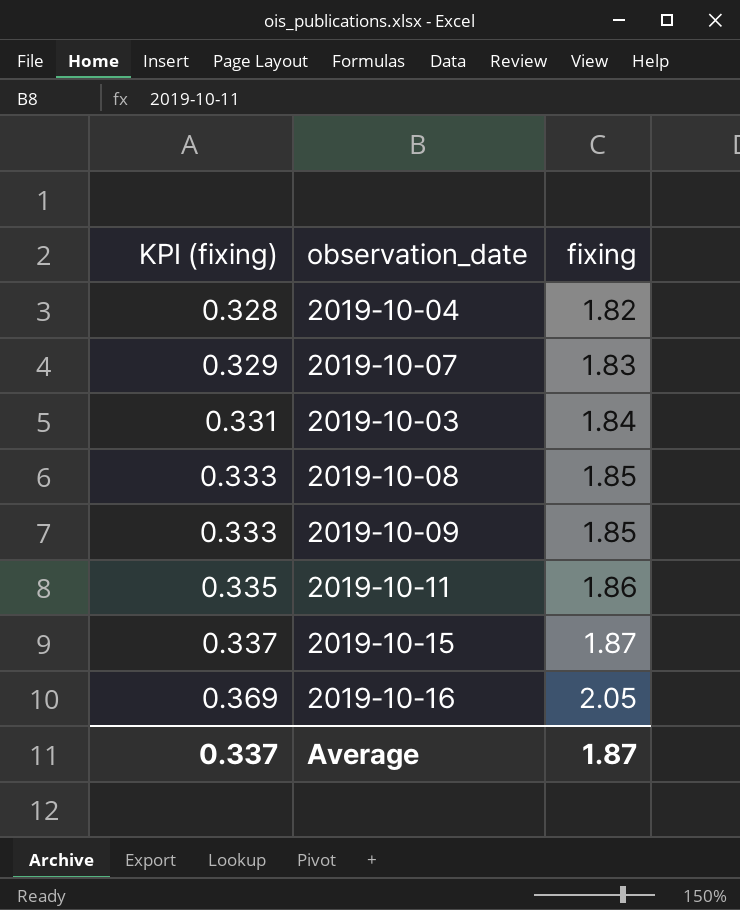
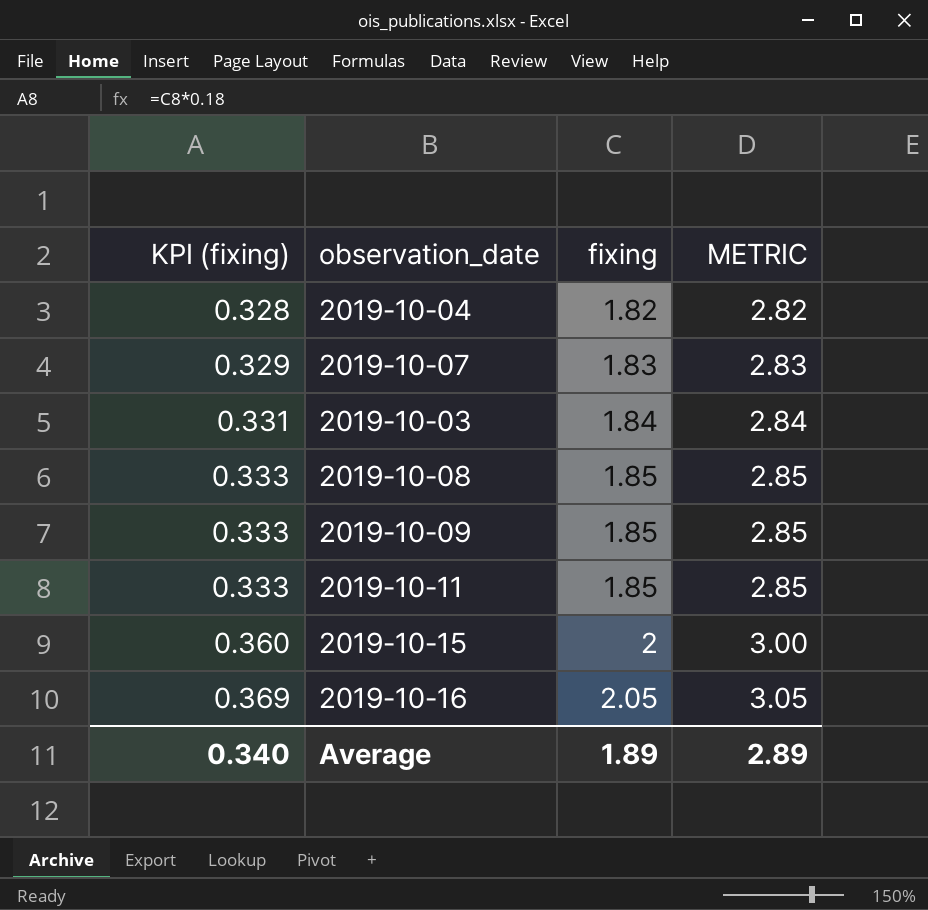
column METRIC | formula: none -> [fixing] + 1
2019-10-11 | KPI (fixing): 0.335 -> 0.333
2019-10-11 | fixing: 1.86 -> 1.85
2019-10-15 | KPI (fixing): 0.337 -> 0.360
2019-10-15 | fixing: 1.87 -> 2
Average | KPI (fixing): 0.337 -> 0.340
Average | fixing: 1.87 -> 1.89

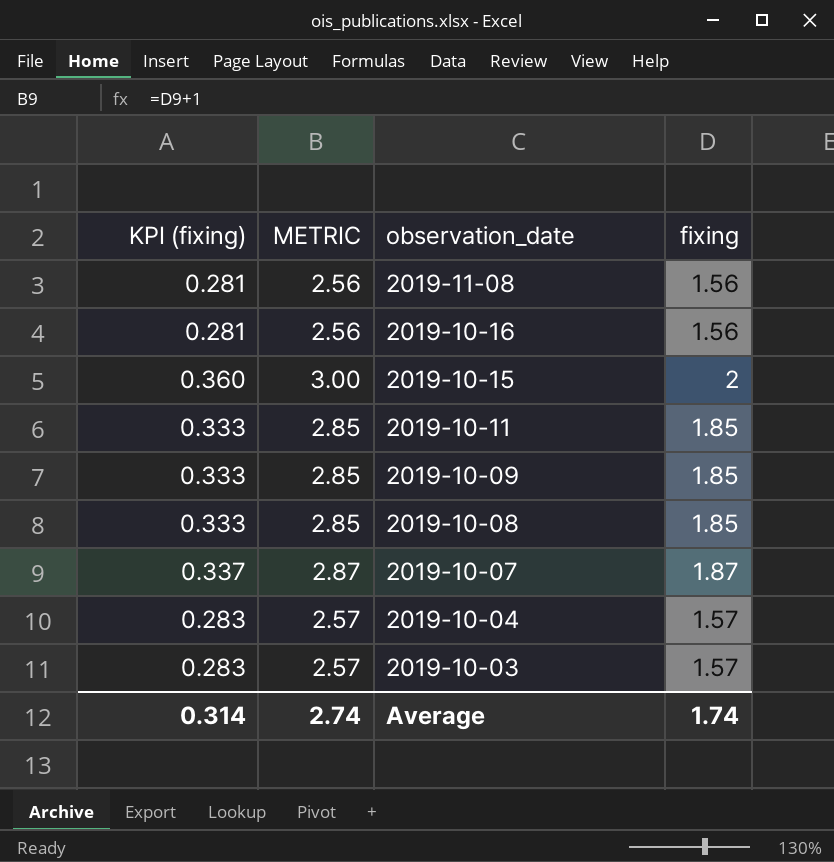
row order: KPI (fixing) ascending -> observation_date descending
column METRIC | position: 4 -> 2
row 2019-11-08: none -> 0.281 | 2.56 | 1.56
2019-10-16 | KPI (fixing): 0.369 -> 0.281
2019-10-16 | METRIC: 3.05 -> 2.56
2019-10-16 | fixing: 2.05 -> 1.56
2019-10-07 | KPI (fixing): 0.329 -> 0.337
2019-10-07 | METRIC: 2.83 -> 2.87
2019-10-07 | fixing: 1.83 -> 1.87
2019-10-04 | KPI (fixing): 0.328 -> 0.283
2019-10-04 | METRIC: 2.82 -> 2.57
2019-10-04 | fixing: 1.82 -> 1.57
2019-10-03 | KPI (fixing): 0.331 -> 0.283
2019-10-03 | METRIC: 2.84 -> 2.57
2019-10-03 | fixing: 1.84 -> 1.57
Average | KPI (fixing): 0.340 -> 0.314
Average | METRIC: 2.89 -> 2.74
Average | fixing: 1.89 -> 1.74

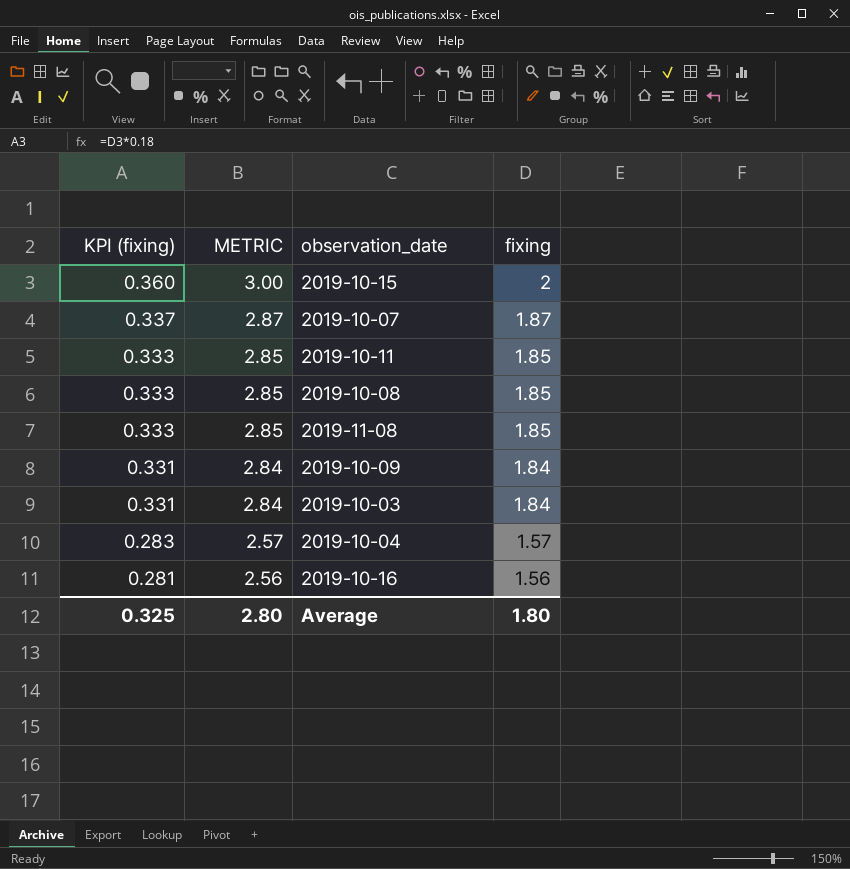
row order: observation_date descending -> KPI (fixing) descending
2019-11-08 | KPI (fixing): 0.281 -> 0.333
2019-11-08 | METRIC: 2.56 -> 2.85
2019-11-08 | fixing: 1.56 -> 1.85
2019-10-09 | KPI (fixing): 0.333 -> 0.331
2019-10-09 | METRIC: 2.85 -> 2.84
2019-10-09 | fixing: 1.85 -> 1.84
2019-10-03 | KPI (fixing): 0.283 -> 0.331
2019-10-03 | METRIC: 2.57 -> 2.84
2019-10-03 | fixing: 1.57 -> 1.84
Average | KPI (fixing): 0.314 -> 0.325
Average | METRIC: 2.74 -> 2.80
Average | fixing: 1.74 -> 1.80

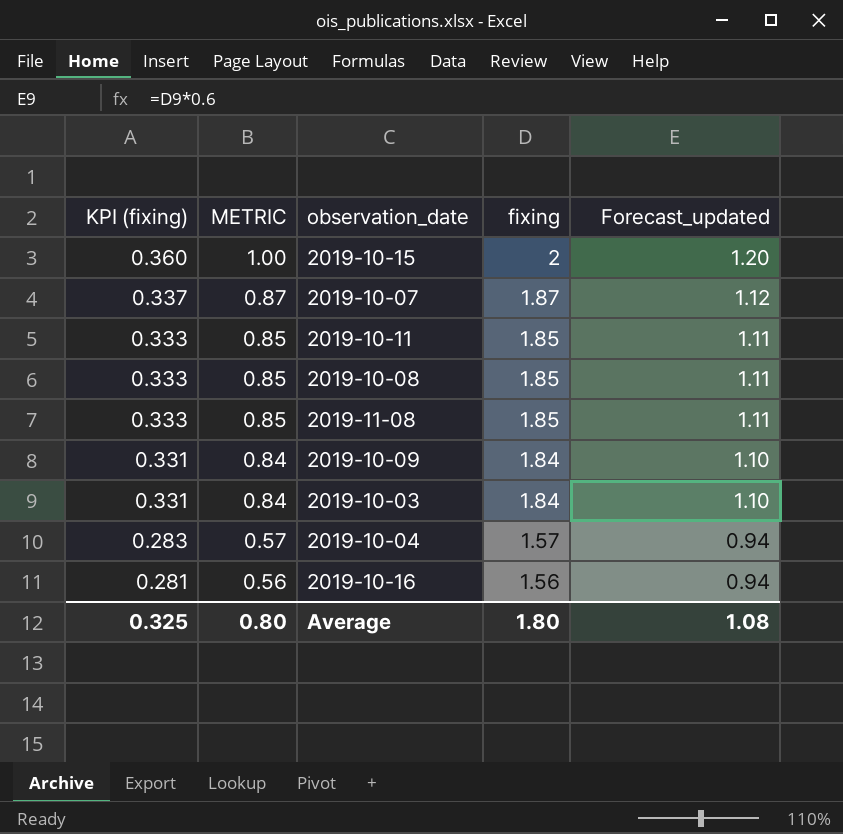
column METRIC | formula: [fixing] + 1 -> [fixing] - 1
column Forecast_updated | formula: none -> [fixing] * 0.6
Average | METRIC: 2.80 -> 0.80

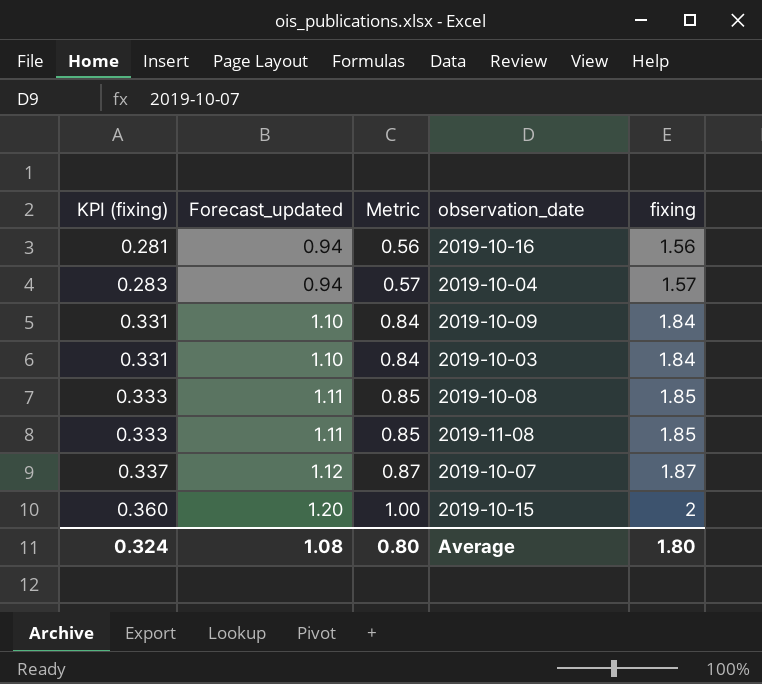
row order: KPI (fixing) descending -> KPI (fixing) ascending
column Forecast_updated | position: 5 -> 2
column name: METRIC -> Metric
row 2019-10-11: 0.333 | 0.85 | 1.85 | 1.11 -> none
Average | KPI (fixing): 0.325 -> 0.324

